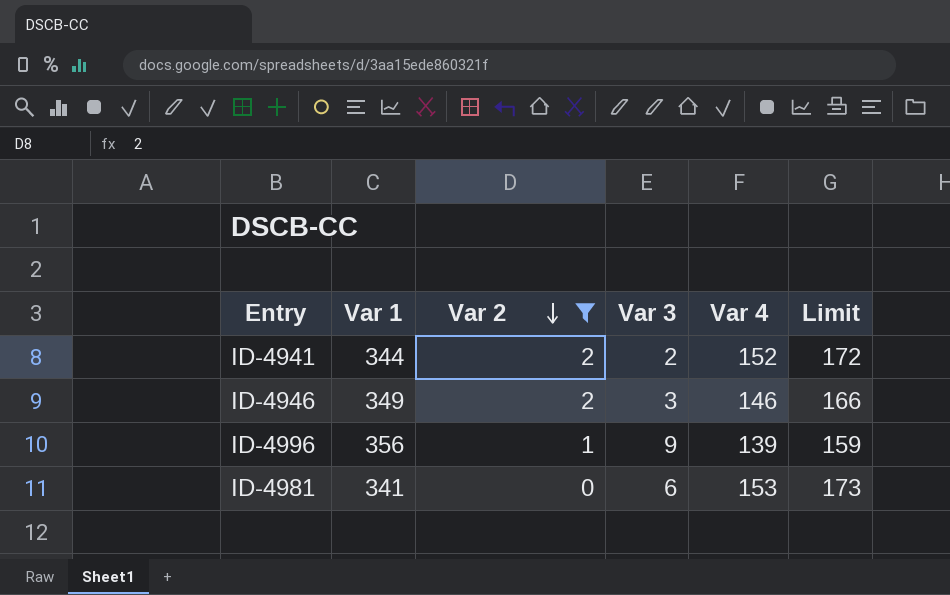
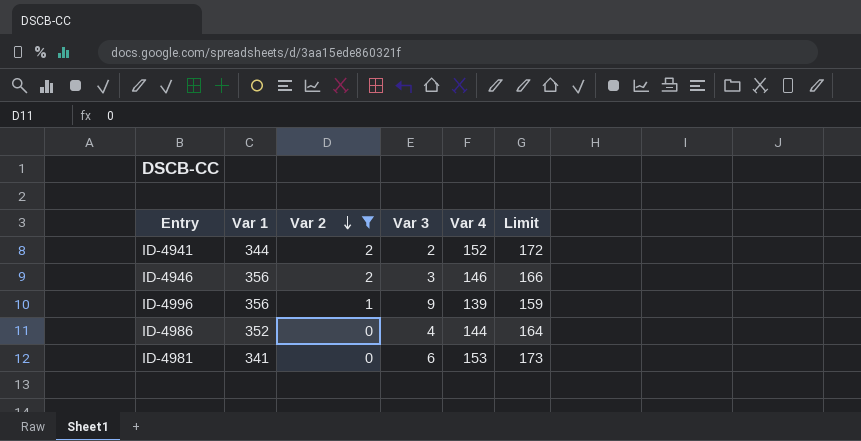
ID-4946 | Var 1: 349 -> 356
row ID-4986: none -> 352 | 0 | 4 | 144 | 164

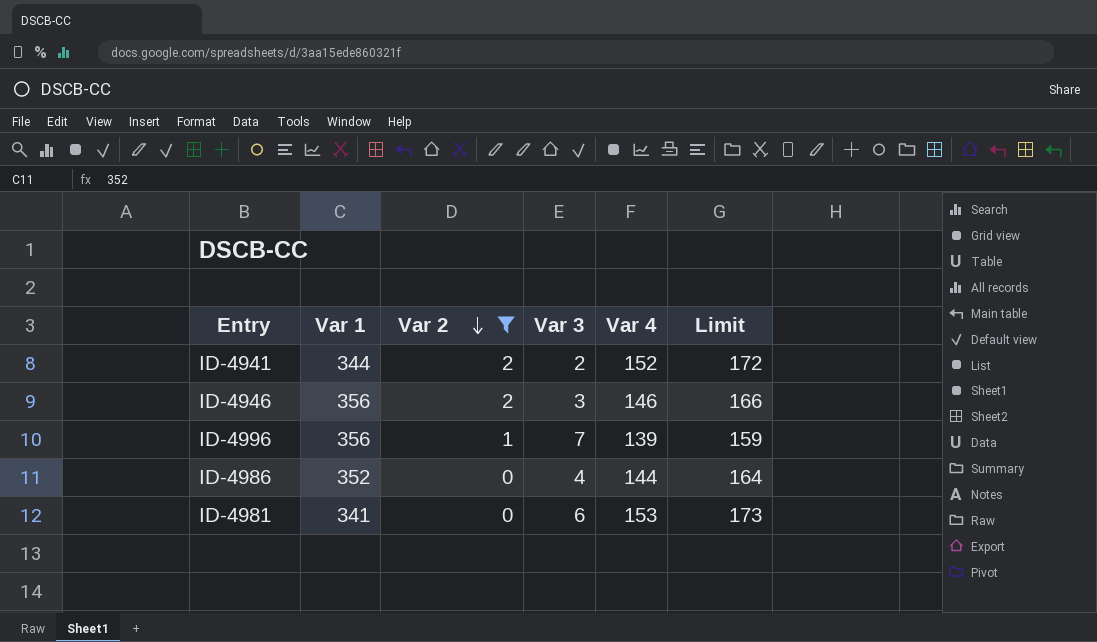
ID-4996 | Var 3: 9 -> 7

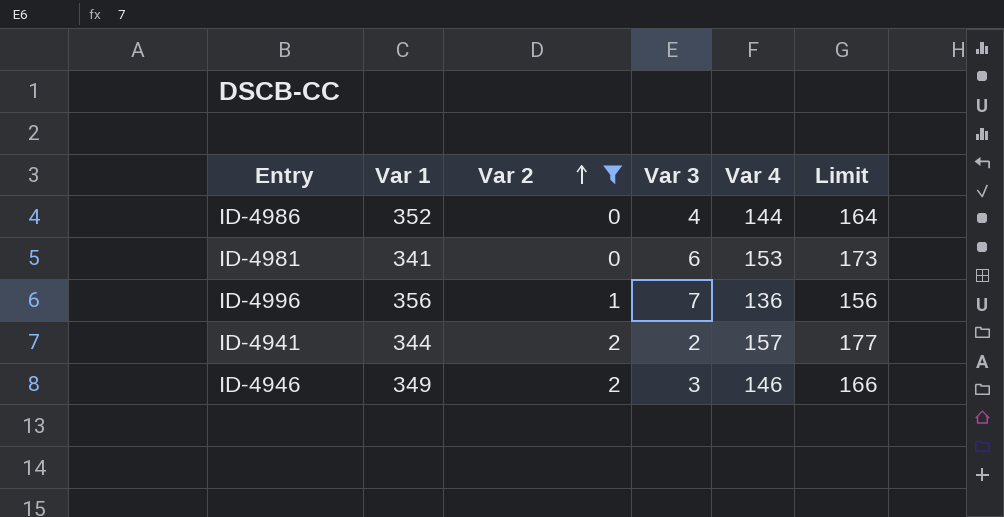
row order: Var 2 descending -> Var 2 ascending
ID-4996 | Var 4: 139 -> 136
ID-4996 | Limit: 159 -> 156
ID-4941 | Var 4: 152 -> 157
ID-4941 | Limit: 172 -> 177
ID-4946 | Var 1: 356 -> 349

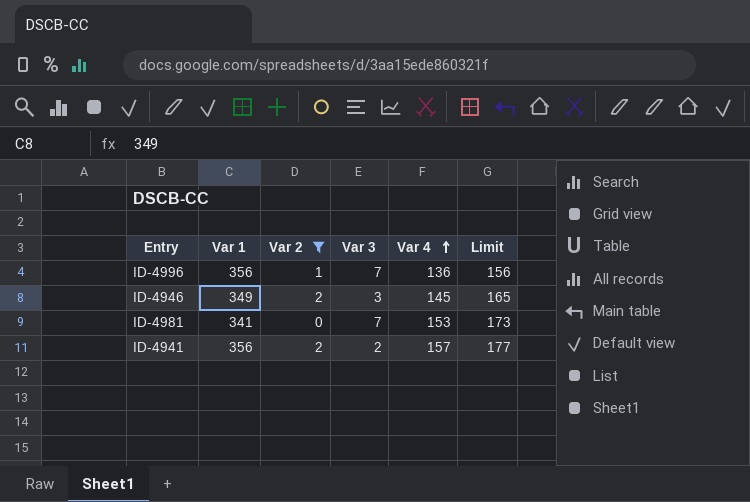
row order: Var 2 ascending -> Var 4 ascending
row ID-4986: 352 | 0 | 4 | 144 | 164 -> none
ID-4946 | Var 4: 146 -> 145
ID-4946 | Limit: 166 -> 165
ID-4981 | Var 3: 6 -> 7
ID-4941 | Var 1: 344 -> 356

